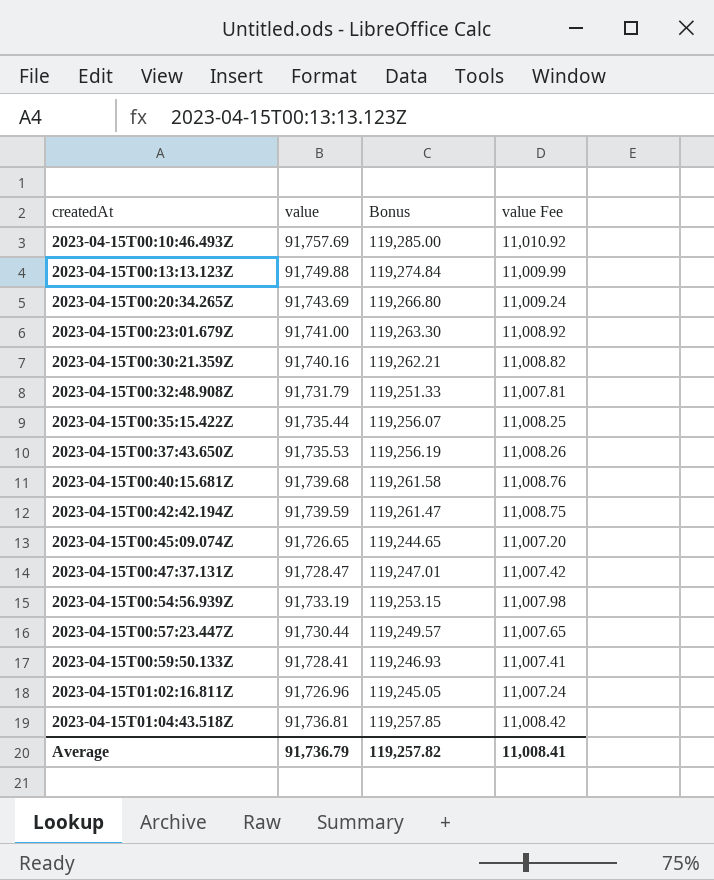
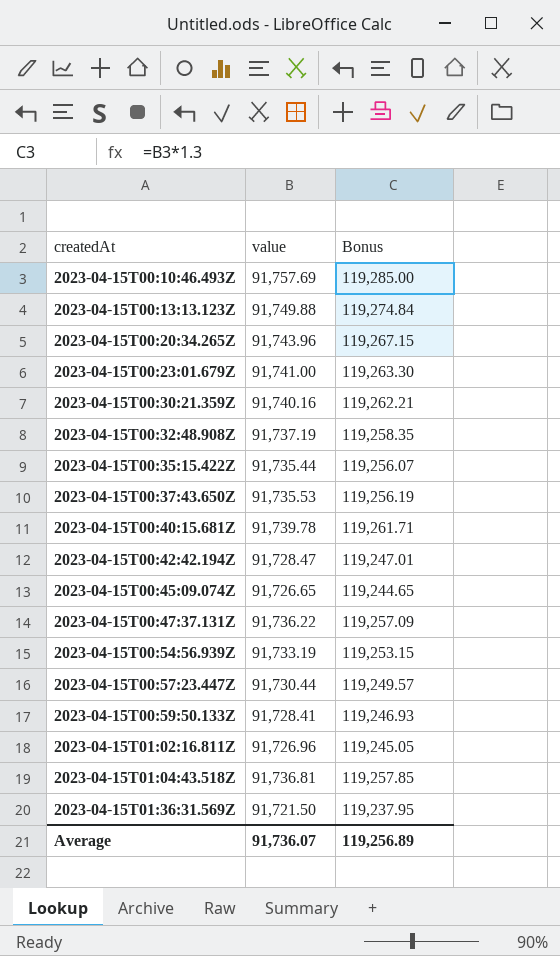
column value Fee | formula: [value] * 0.12 -> none
2023-04-15T00:20:34.265Z | value: 91,743.69 -> 91,743.96
2023-04-15T00:20:34.265Z | Bonus: 119,266.80 -> 119,267.15
2023-04-15T00:32:48.908Z | value: 91,731.79 -> 91,737.19
2023-04-15T00:32:48.908Z | Bonus: 119,251.33 -> 119,258.35
2023-04-15T00:40:15.681Z | value: 91,739.68 -> 91,739.78
2023-04-15T00:40:15.681Z | Bonus: 119,261.58 -> 119,261.71
2023-04-15T00:42:42.194Z | value: 91,739.59 -> 91,728.47
2023-04-15T00:42:42.194Z | Bonus: 119,261.47 -> 119,247.01
2023-04-15T00:47:37.131Z | value: 91,728.47 -> 91,736.22
2023-04-15T00:47:37.131Z | Bonus: 119,247.01 -> 119,257.09
row 2023-04-15T01:36:31.569Z: none -> 91,721.50 | 119,237.95
Average | value: 91,736.79 -> 91,736.07
Average | Bonus: 119,257.82 -> 119,256.89

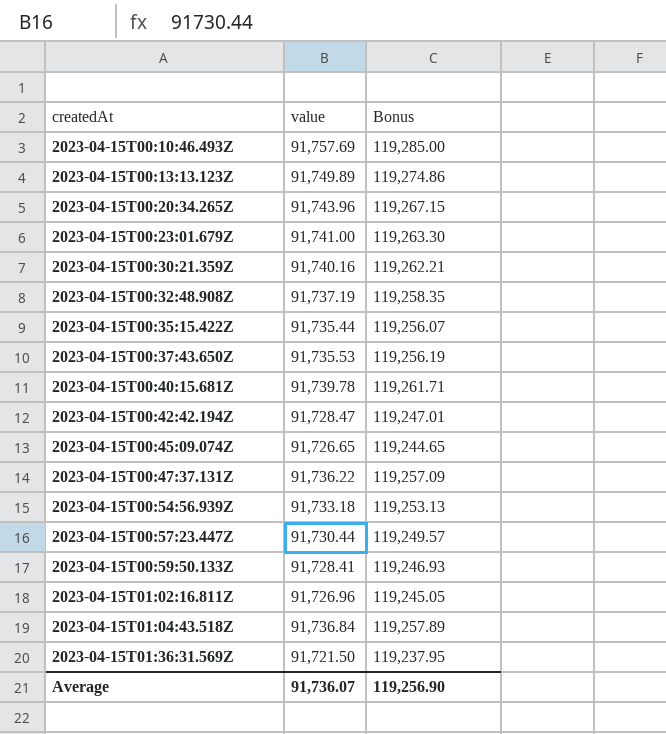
2023-04-15T00:13:13.123Z | value: 91,749.88 -> 91,749.89
2023-04-15T00:13:13.123Z | Bonus: 119,274.84 -> 119,274.86
2023-04-15T00:54:56.939Z | value: 91,733.19 -> 91,733.18
2023-04-15T00:54:56.939Z | Bonus: 119,253.15 -> 119,253.13
2023-04-15T01:04:43.518Z | value: 91,736.81 -> 91,736.84
2023-04-15T01:04:43.518Z | Bonus: 119,257.85 -> 119,257.89
Average | Bonus: 119,256.89 -> 119,256.90

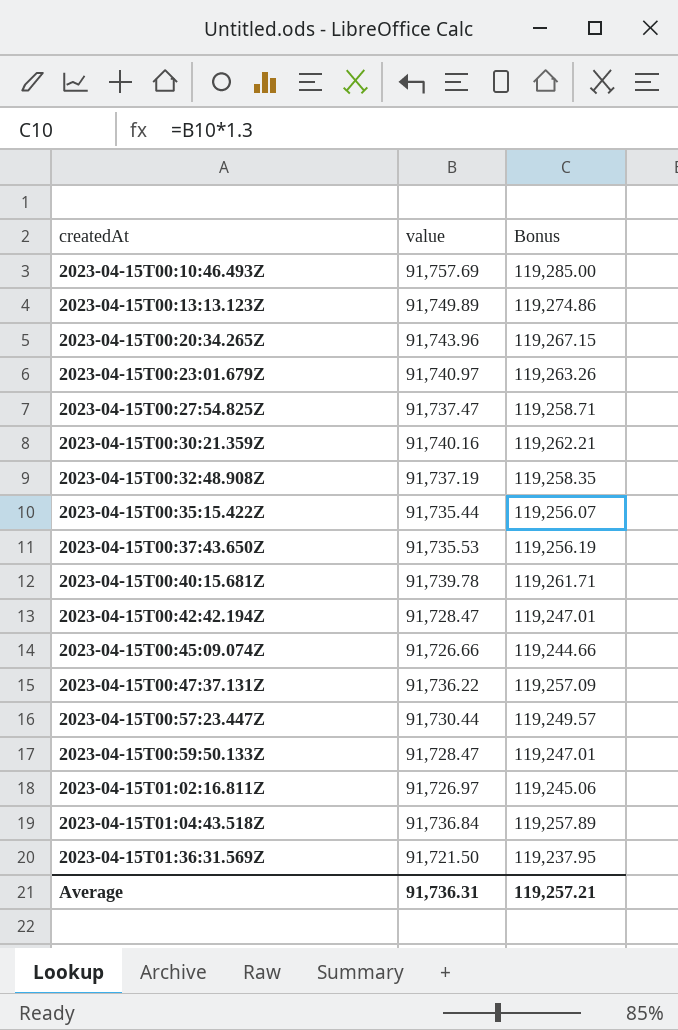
row 2023-04-15T00:54:56.939Z: 91,733.18 | 119,253.13 -> none
2023-04-15T00:23:01.679Z | value: 91,741.00 -> 91,740.97
2023-04-15T00:23:01.679Z | Bonus: 119,263.30 -> 119,263.26
row 2023-04-15T00:27:54.825Z: none -> 91,737.47 | 119,258.71
2023-04-15T00:45:09.074Z | value: 91,726.65 -> 91,726.66
2023-04-15T00:45:09.074Z | Bonus: 119,244.65 -> 119,244.66
2023-04-15T00:59:50.133Z | value: 91,728.41 -> 91,728.47
2023-04-15T00:59:50.133Z | Bonus: 119,246.93 -> 119,247.01
2023-04-15T01:02:16.811Z | value: 91,726.96 -> 91,726.97
2023-04-15T01:02:16.811Z | Bonus: 119,245.05 -> 119,245.06
Average | value: 91,736.07 -> 91,736.31
Average | Bonus: 119,256.90 -> 119,257.21

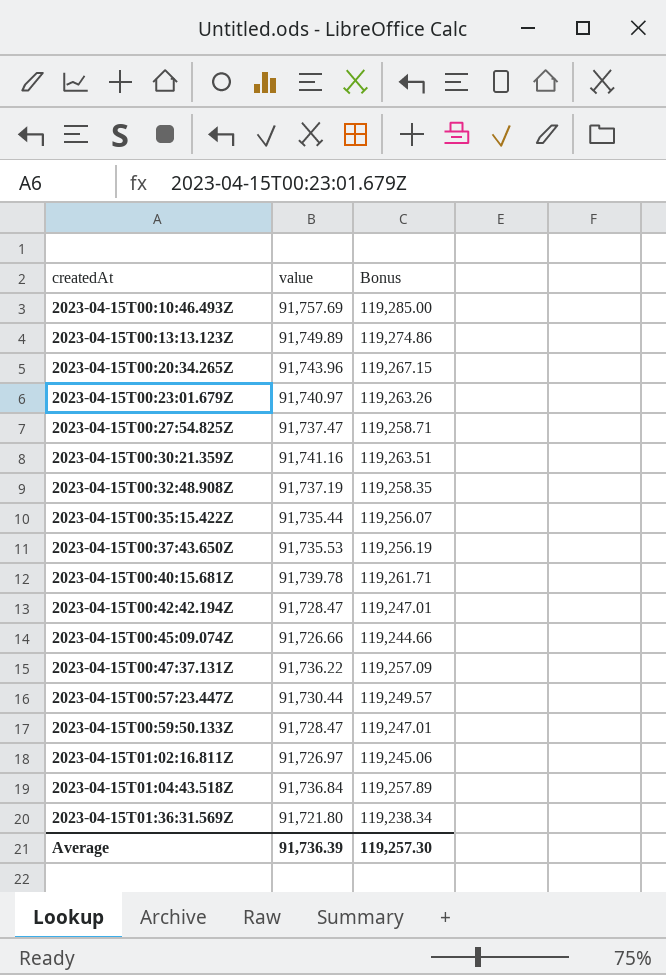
2023-04-15T00:30:21.359Z | value: 91,740.16 -> 91,741.16
2023-04-15T00:30:21.359Z | Bonus: 119,262.21 -> 119,263.51
2023-04-15T01:36:31.569Z | value: 91,721.50 -> 91,721.80
2023-04-15T01:36:31.569Z | Bonus: 119,237.95 -> 119,238.34
Average | value: 91,736.31 -> 91,736.39
Average | Bonus: 119,257.21 -> 119,257.30

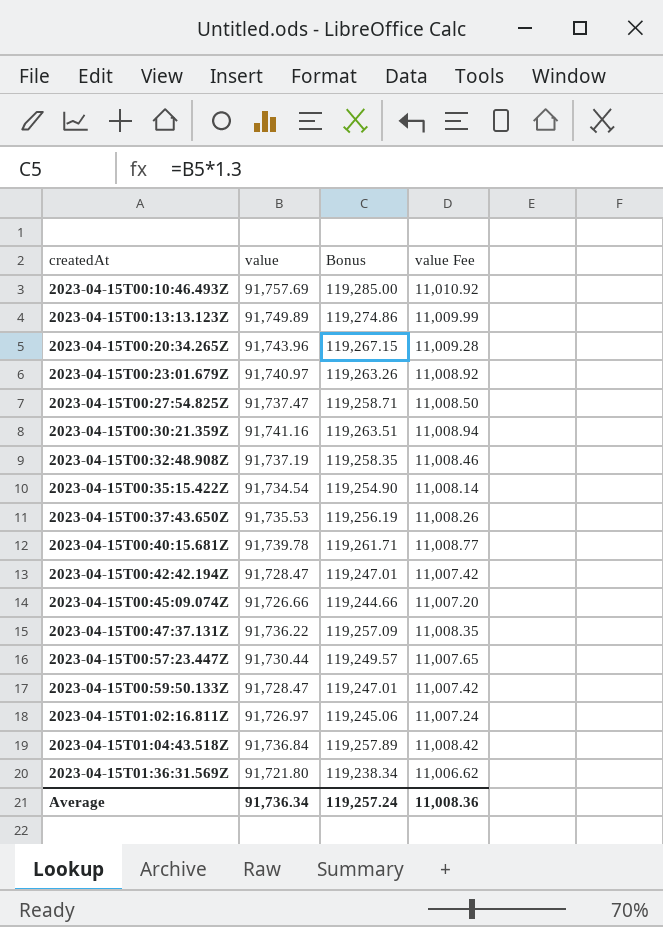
column value Fee | formula: none -> [value] * 0.12
2023-04-15T00:35:15.422Z | value: 91,735.44 -> 91,734.54
2023-04-15T00:35:15.422Z | Bonus: 119,256.07 -> 119,254.90
Average | value: 91,736.39 -> 91,736.34
Average | Bonus: 119,257.30 -> 119,257.24

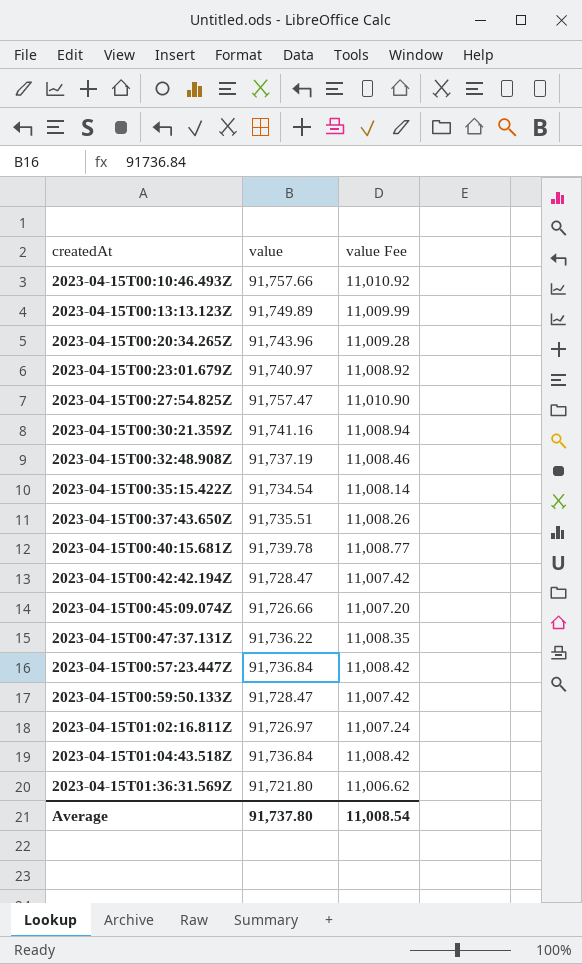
column Bonus | formula: [value] * 1.3 -> none
2023-04-15T00:10:46.493Z | value: 91,757.69 -> 91,757.66
2023-04-15T00:27:54.825Z | value: 91,737.47 -> 91,757.47
2023-04-15T00:27:54.825Z | value Fee: 11,008.50 -> 11,010.90
2023-04-15T00:37:43.650Z | value: 91,735.53 -> 91,735.51
2023-04-15T00:57:23.447Z | value: 91,730.44 -> 91,736.84
2023-04-15T00:57:23.447Z | value Fee: 11,007.65 -> 11,008.42
Average | value: 91,736.34 -> 91,737.80
Average | value Fee: 11,008.36 -> 11,008.54

